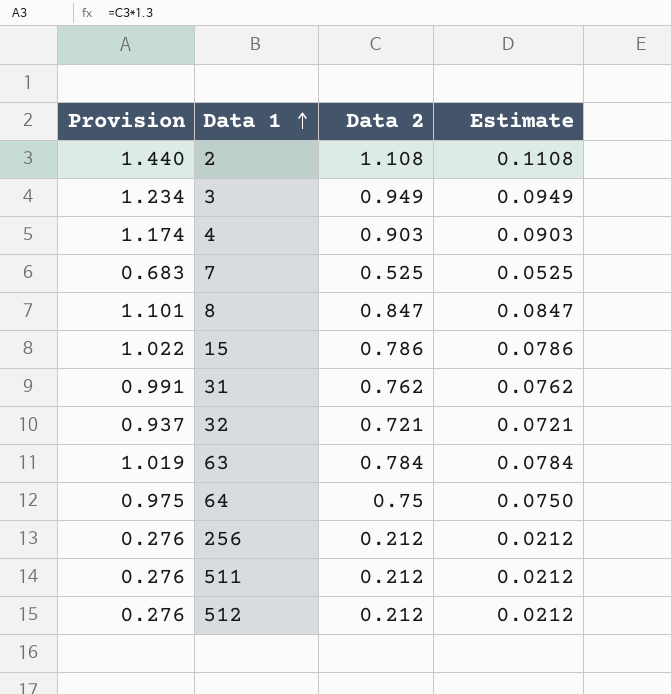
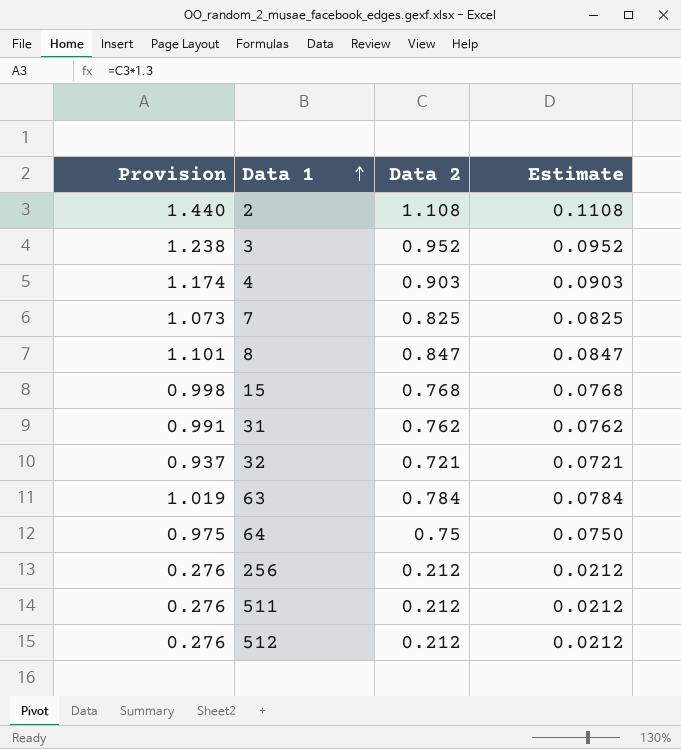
3 | Provision: 1.234 -> 1.238
3 | Data 2: 0.949 -> 0.952
3 | Estimate: 0.0949 -> 0.0952
7 | Provision: 0.683 -> 1.073
7 | Data 2: 0.525 -> 0.825
7 | Estimate: 0.0525 -> 0.0825
15 | Provision: 1.022 -> 0.998
15 | Data 2: 0.786 -> 0.768
15 | Estimate: 0.0786 -> 0.0768

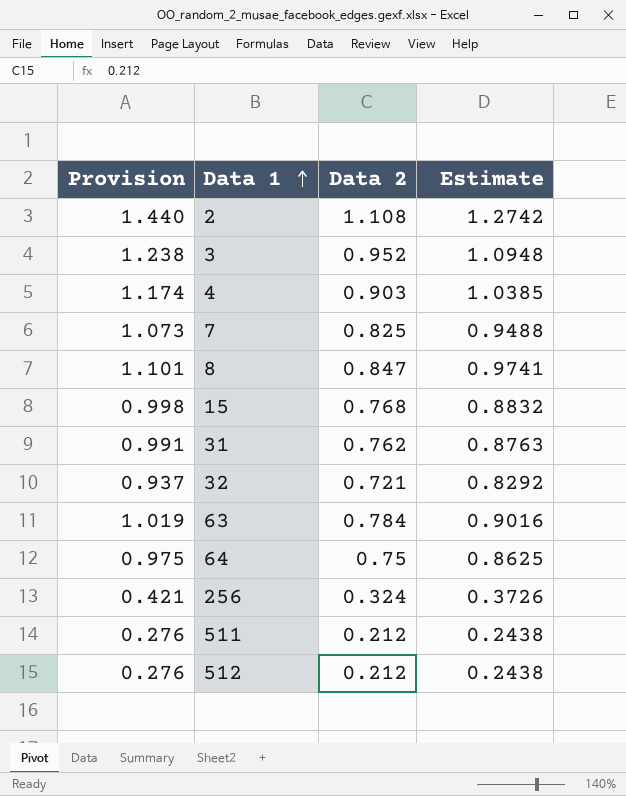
column Estimate | formula: [Data 2] * 0.1 -> [Data 2] * 1.15
256 | Provision: 0.276 -> 0.421
256 | Data 2: 0.212 -> 0.324

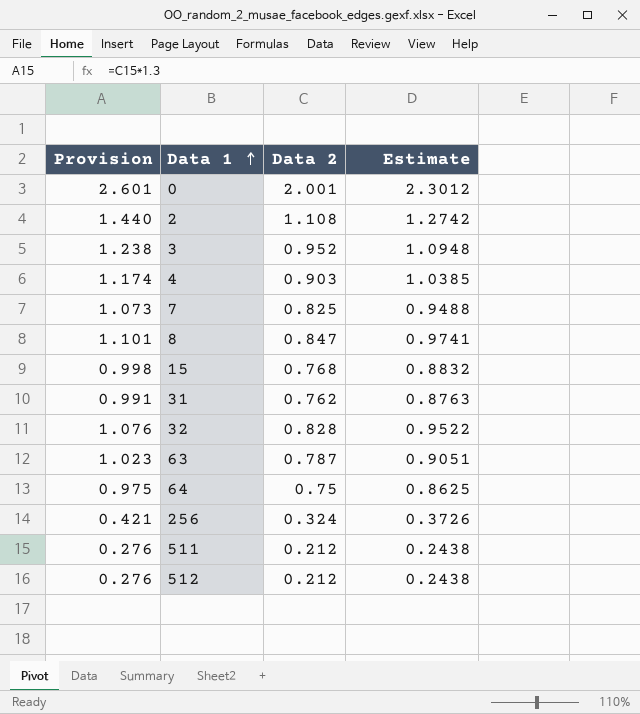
row 0: none -> 2.601 | 2.001 | 2.3012
32 | Provision: 0.937 -> 1.076
32 | Data 2: 0.721 -> 0.828
32 | Estimate: 0.8292 -> 0.9522
63 | Provision: 1.019 -> 1.023
63 | Data 2: 0.784 -> 0.787
63 | Estimate: 0.9016 -> 0.9051

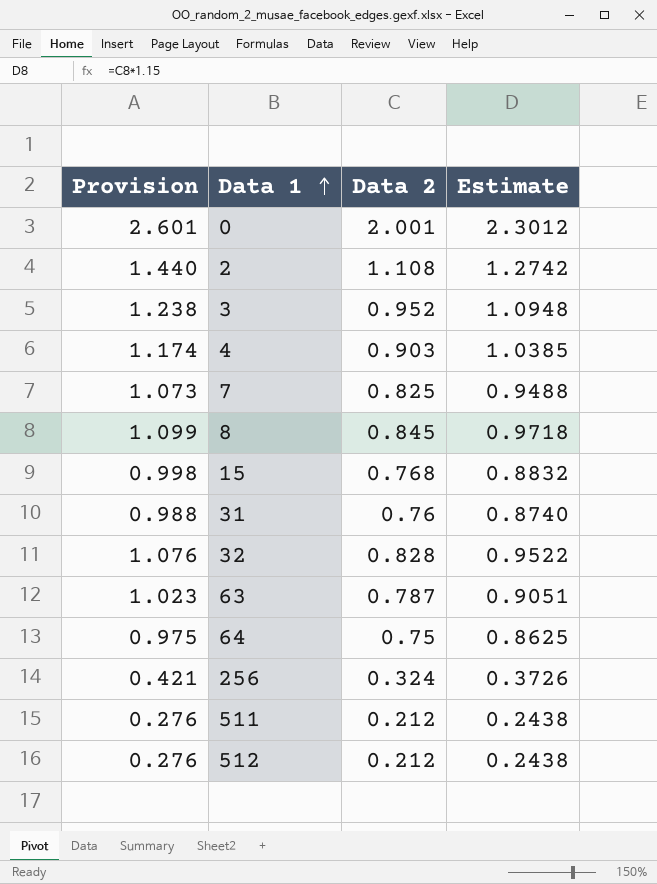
8 | Provision: 1.101 -> 1.099
8 | Data 2: 0.847 -> 0.845
8 | Estimate: 0.9741 -> 0.9718
31 | Provision: 0.991 -> 0.988
31 | Data 2: 0.762 -> 0.76
31 | Estimate: 0.8763 -> 0.8740

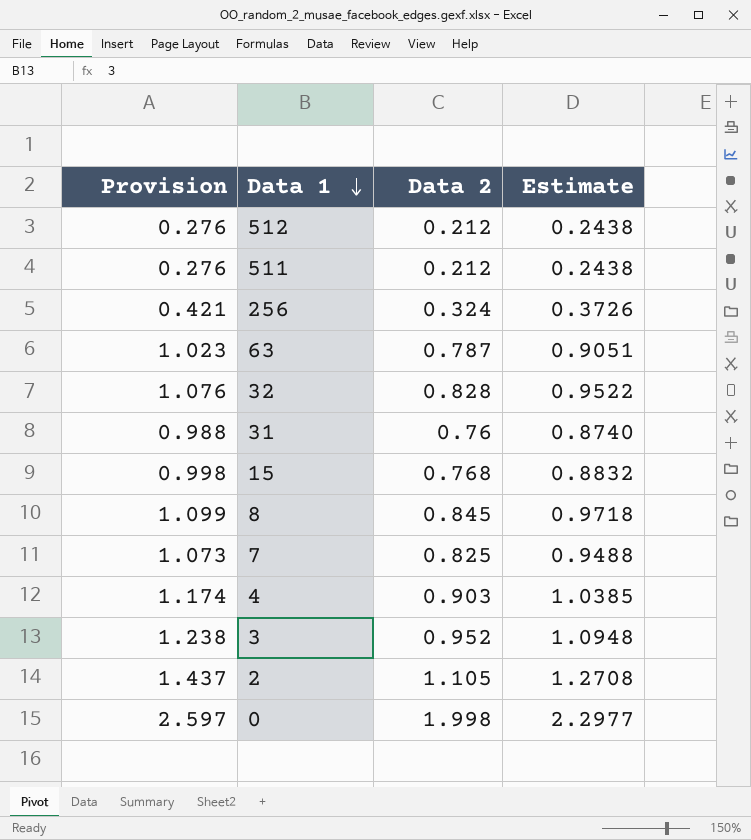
row order: Data 1 ascending -> Data 1 descending
row 64: 0.975 | 0.75 | 0.8625 -> none
2 | Provision: 1.440 -> 1.437
2 | Data 2: 1.108 -> 1.105
2 | Estimate: 1.2742 -> 1.2708
0 | Provision: 2.601 -> 2.597
0 | Data 2: 2.001 -> 1.998
0 | Estimate: 2.3012 -> 2.2977

